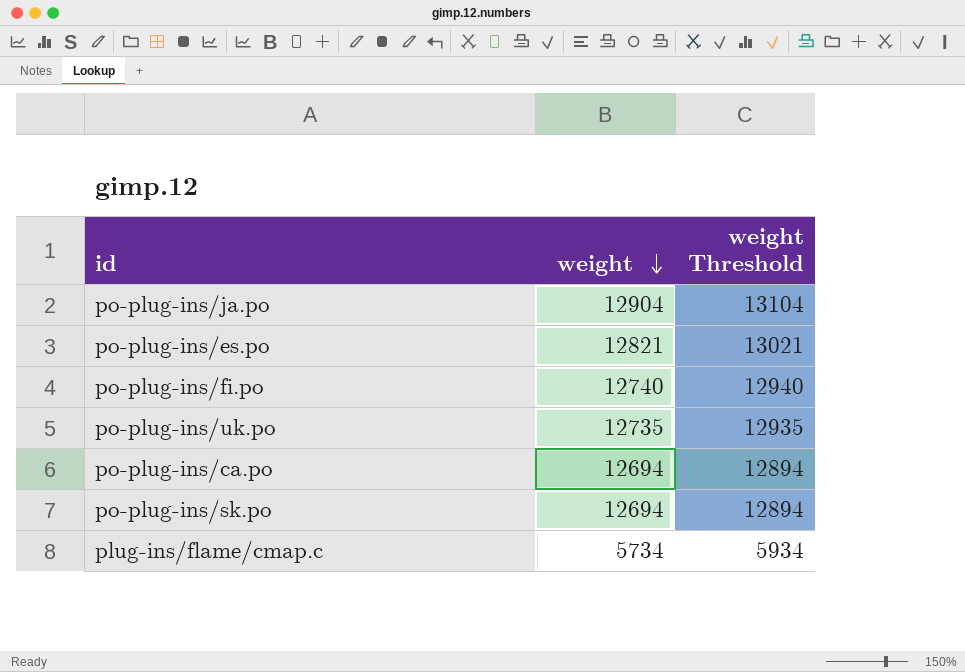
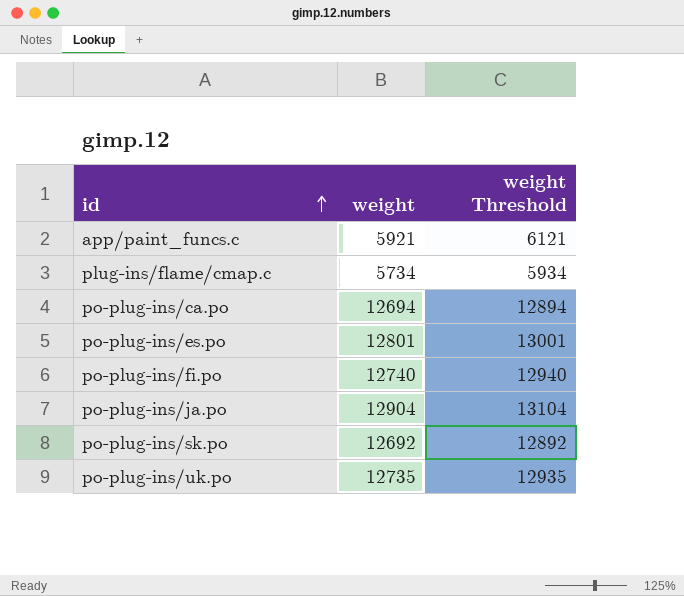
row order: weight descending -> id ascending
row app/paint_funcs.c: none -> 5921 | 6121
po-plug-ins/es.po | weight: 12821 -> 12801
po-plug-ins/es.po | weight Threshold: 13021 -> 13001
po-plug-ins/sk.po | weight: 12694 -> 12692
po-plug-ins/sk.po | weight Threshold: 12894 -> 12892

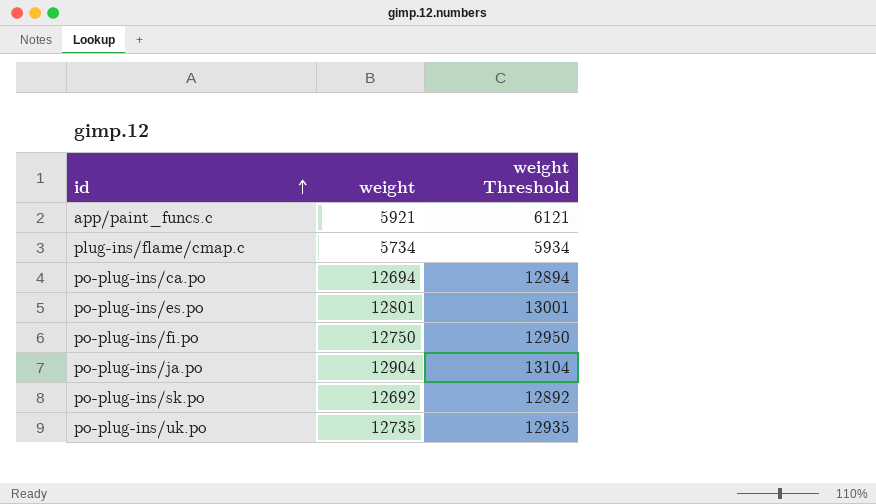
po-plug-ins/fi.po | weight: 12740 -> 12750
po-plug-ins/fi.po | weight Threshold: 12940 -> 12950

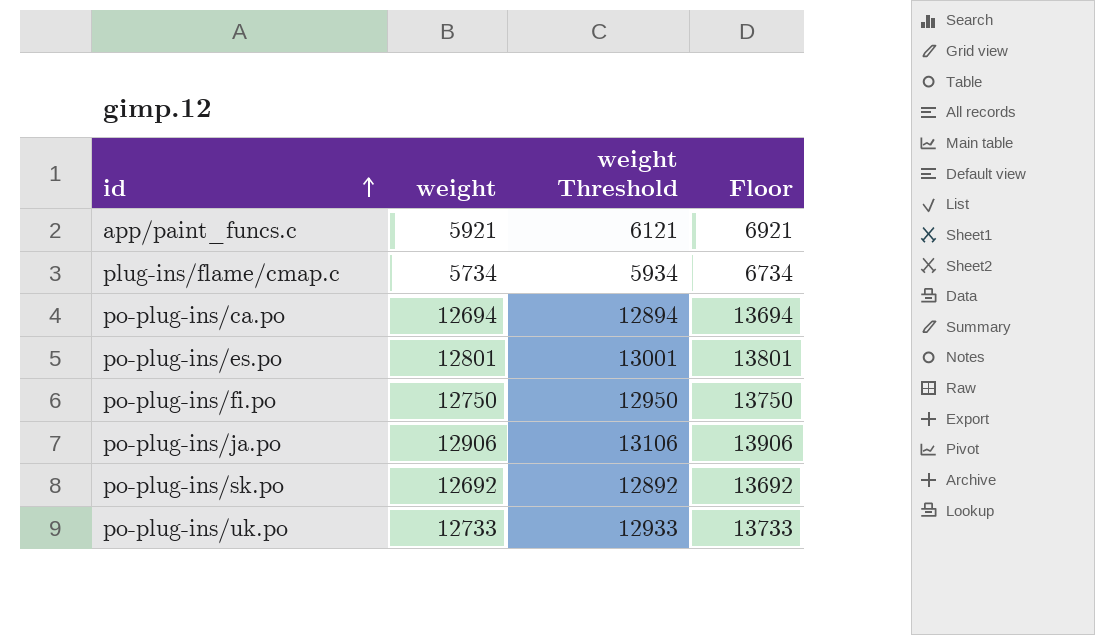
column Floor | formula: none -> [weight] + 1000
po-plug-ins/ja.po | weight: 12904 -> 12906
po-plug-ins/ja.po | weight Threshold: 13104 -> 13106
po-plug-ins/uk.po | weight: 12735 -> 12733
po-plug-ins/uk.po | weight Threshold: 12935 -> 12933

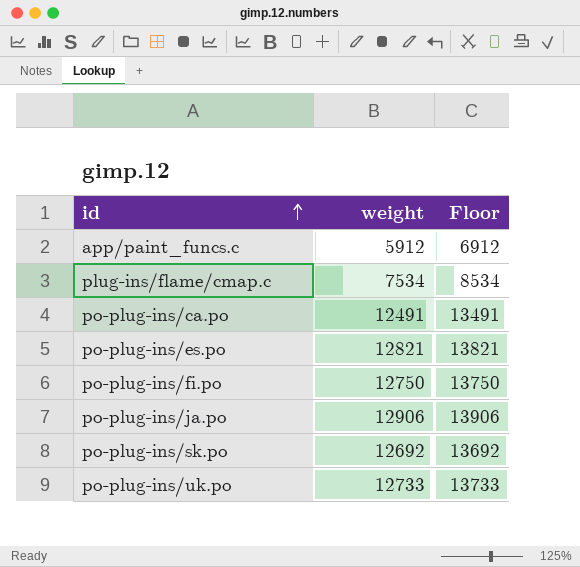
column weight Threshold | formula: [weight] + 200 -> none
app/paint_funcs.c | weight: 5921 -> 5912
app/paint_funcs.c | Floor: 6921 -> 6912
plug-ins/flame/cmap.c | weight: 5734 -> 7534
plug-ins/flame/cmap.c | Floor: 6734 -> 8534
po-plug-ins/ca.po | weight: 12694 -> 12491
po-plug-ins/ca.po | Floor: 13694 -> 13491
po-plug-ins/es.po | weight: 12801 -> 12821
po-plug-ins/es.po | Floor: 13801 -> 13821

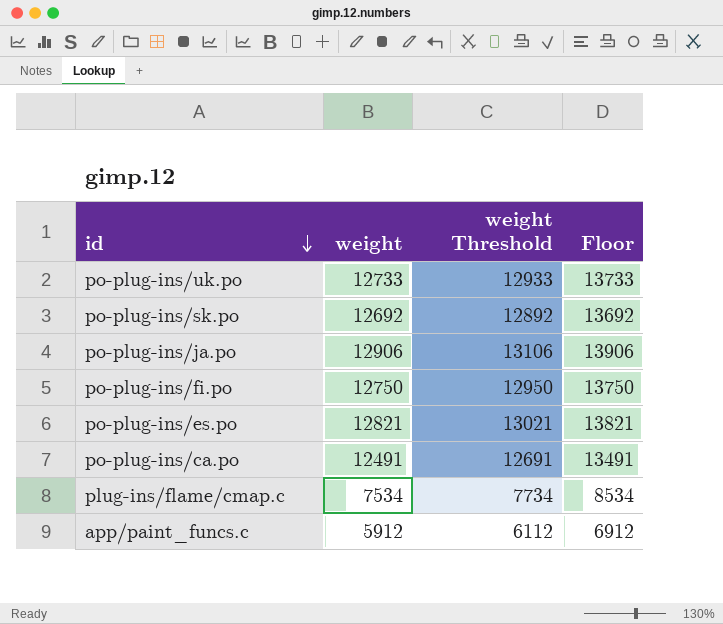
row order: id ascending -> id descending
column weight Threshold | formula: none -> [weight] + 200

